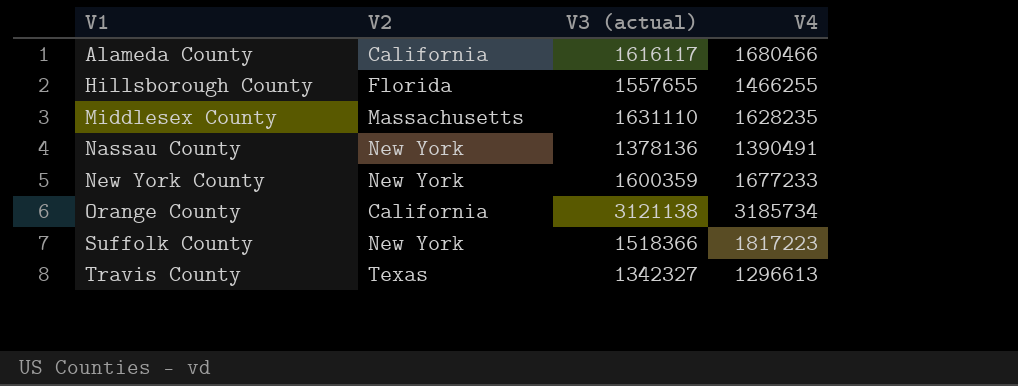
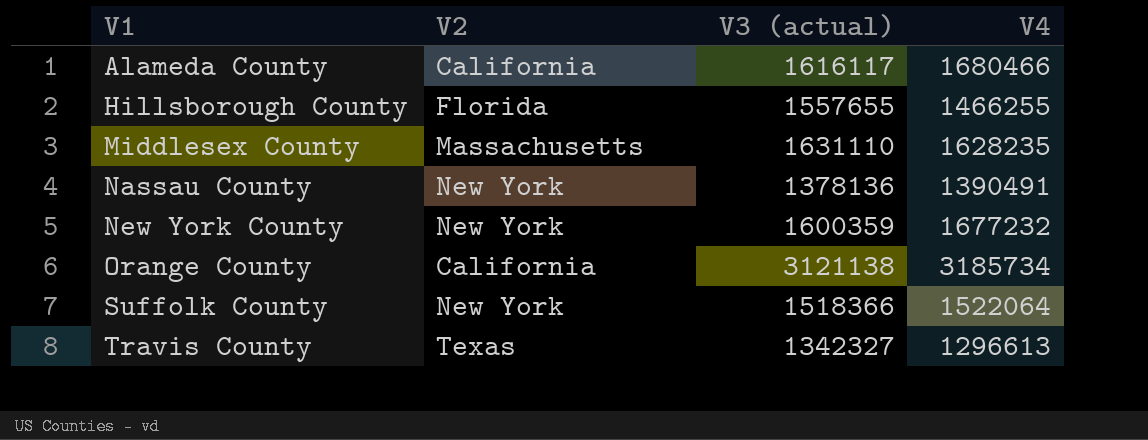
New York County | V4: 1677233 -> 1677232
Suffolk County | V4: 1817223 -> 1522064

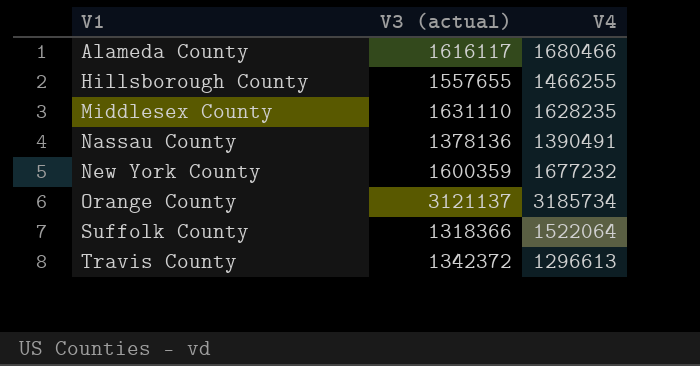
column V2 | position: 2 -> none
Orange County | V3 (actual): 3121138 -> 3121137
Suffolk County | V3 (actual): 1518366 -> 1318366
Travis County | V3 (actual): 1342327 -> 1342372

